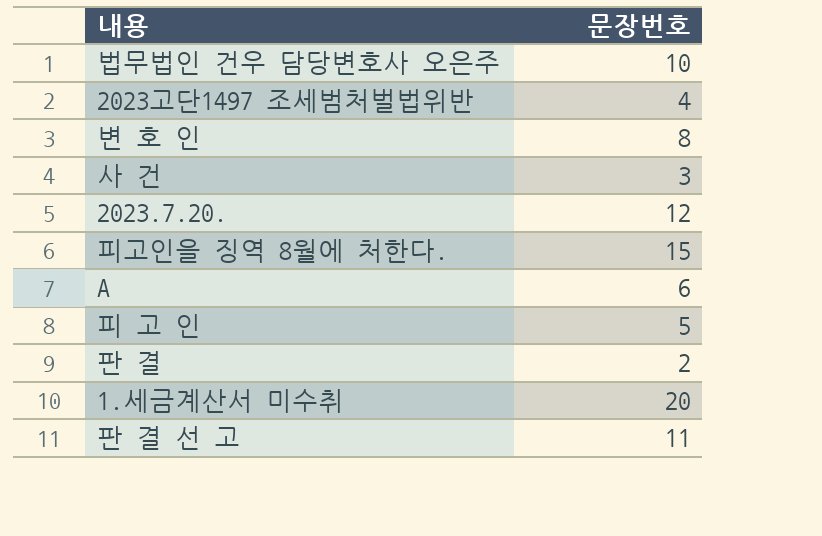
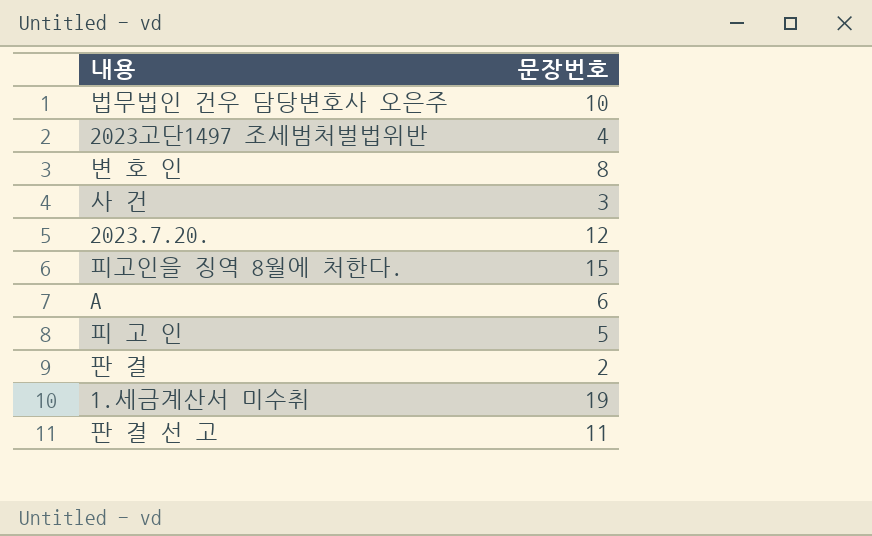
1.세금계산서 미수취 | 문장번호: 20 -> 19

